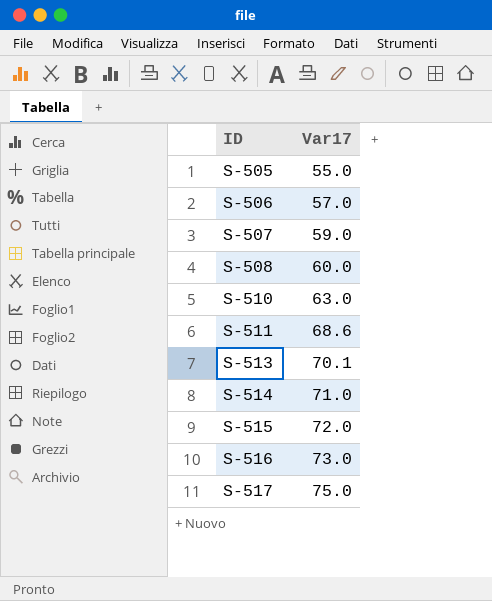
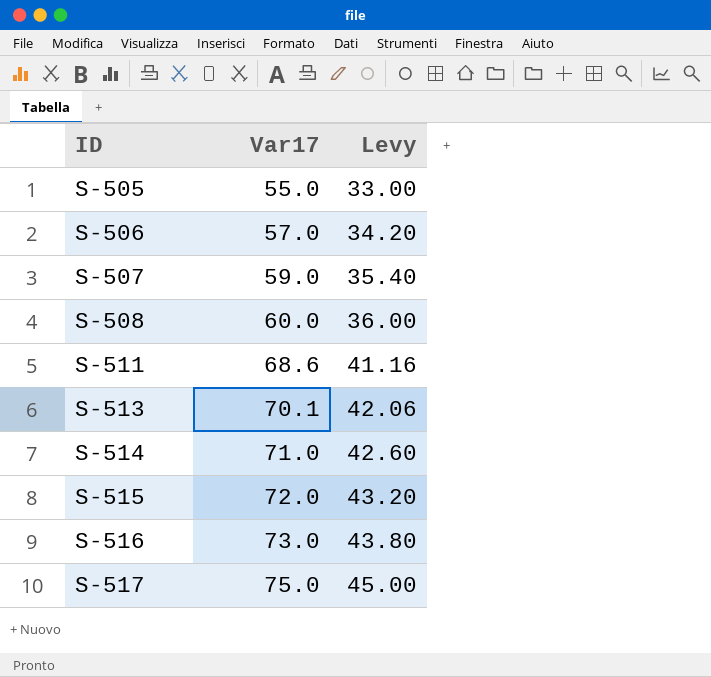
column Levy | formula: none -> [Var17] * 0.6
row S-510: 63.0 -> none

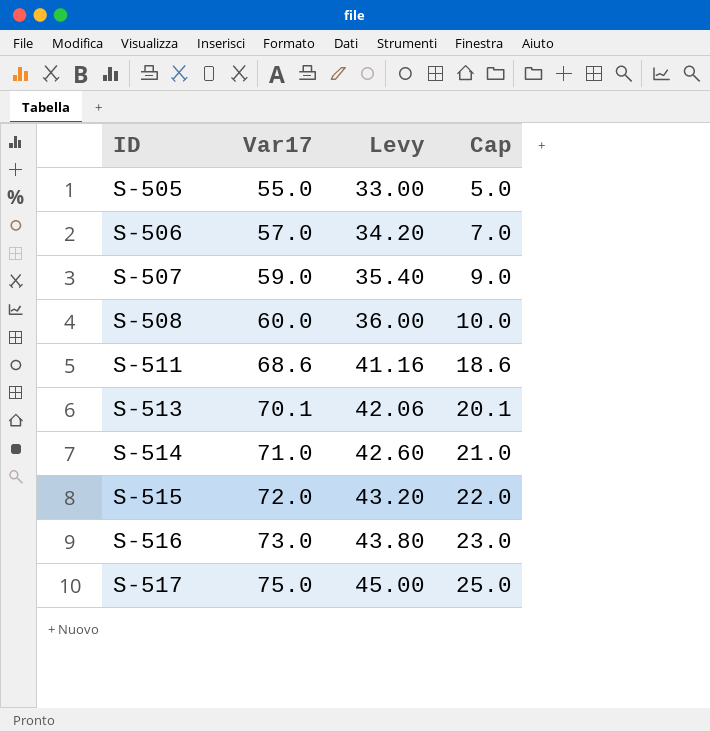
column Cap | formula: none -> [Var17] - 50

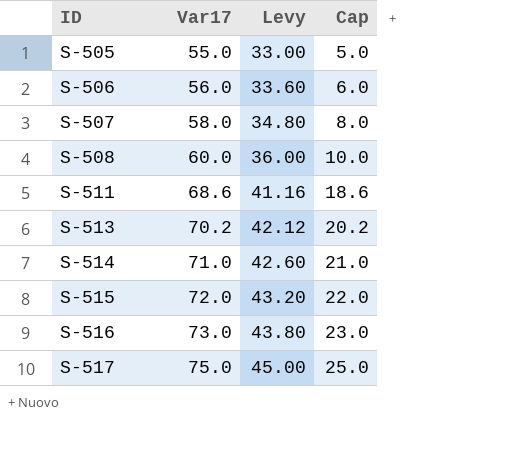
S-506 | Var17: 57.0 -> 56.0
S-506 | Levy: 34.20 -> 33.60
S-506 | Cap: 7.0 -> 6.0
S-507 | Var17: 59.0 -> 58.0
S-507 | Levy: 35.40 -> 34.80
S-507 | Cap: 9.0 -> 8.0
S-513 | Var17: 70.1 -> 70.2
S-513 | Levy: 42.06 -> 42.12
S-513 | Cap: 20.1 -> 20.2

